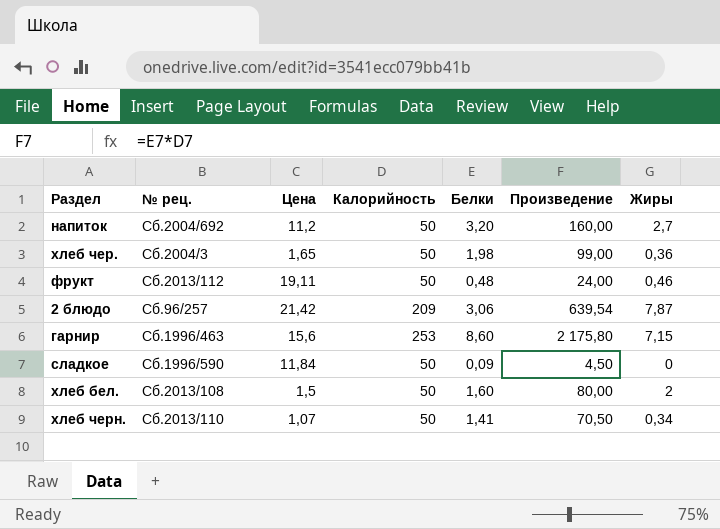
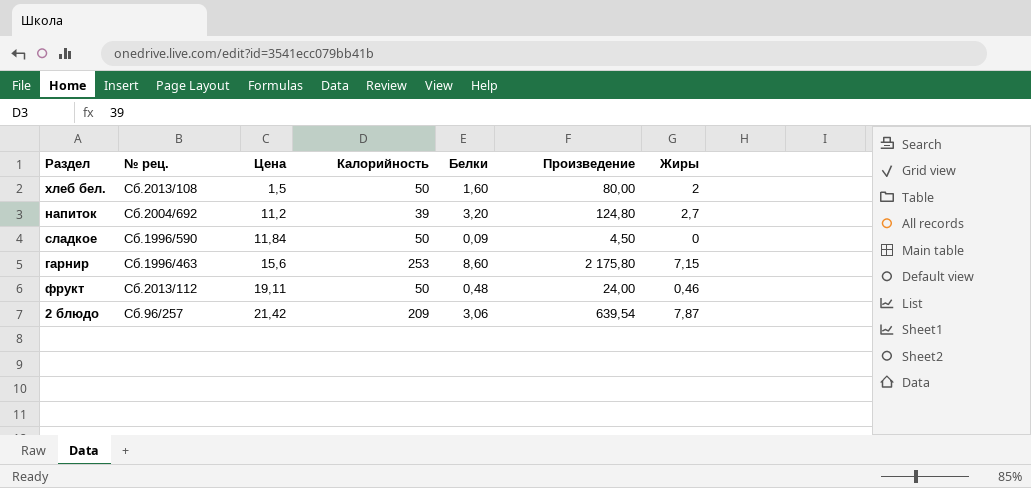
row order: none -> Цена ascending
row хлеб чер.: Сб.2004/3 | 1,65 | 50 | 1,98 | 99,00 | 0,36 -> none
row хлеб черн.: Сб.2013/110 | 1,07 | 50 | 1,41 | 70,50 | 0,34 -> none
напиток | Калорийность: 50 -> 39
напиток | Произведение: 160,00 -> 124,80

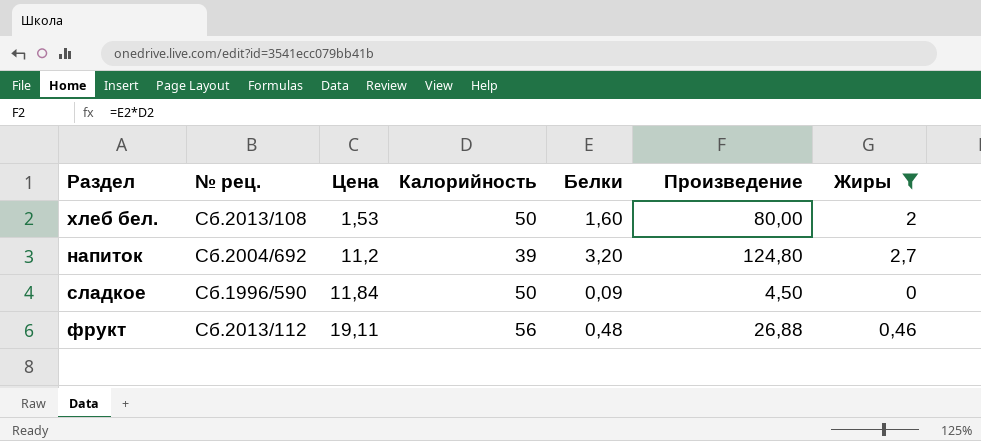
filter: none -> Жиры <= 2,7
хлеб бел. | Цена: 1,5 -> 1,53
фрукт | Калорийность: 50 -> 56
фрукт | Произведение: 24,00 -> 26,88

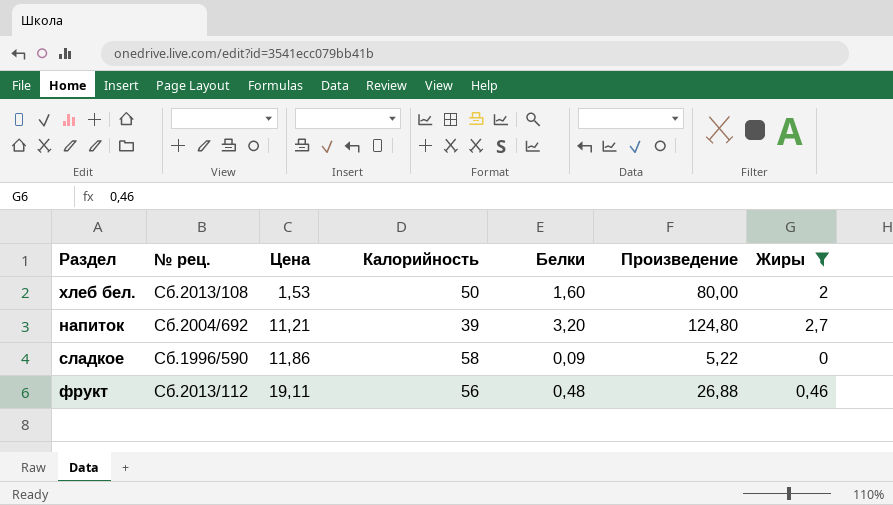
напиток | Цена: 11,2 -> 11,21
сладкое | Цена: 11,84 -> 11,86
сладкое | Калорийность: 50 -> 58
сладкое | Произведение: 4,50 -> 5,22

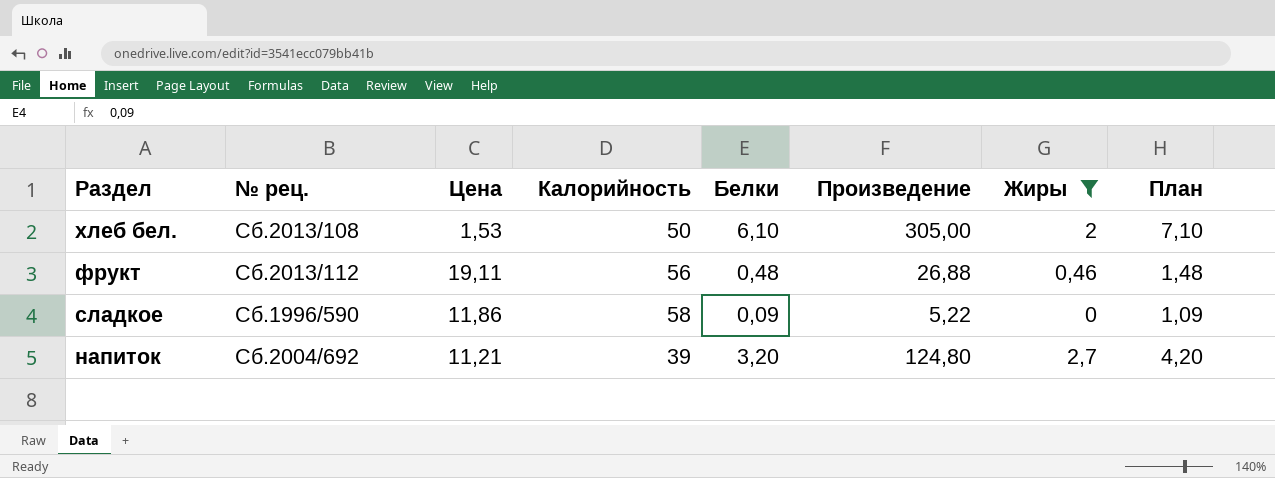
row order: Цена ascending -> Раздел descending
column План | formula: none -> [Белки] + 1
хлеб бел. | Белки: 1,60 -> 6,10
хлеб бел. | Произведение: 80,00 -> 305,00

